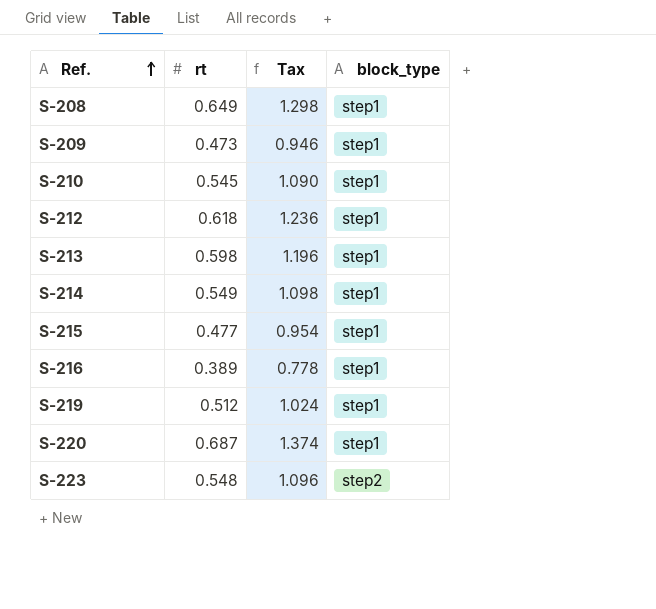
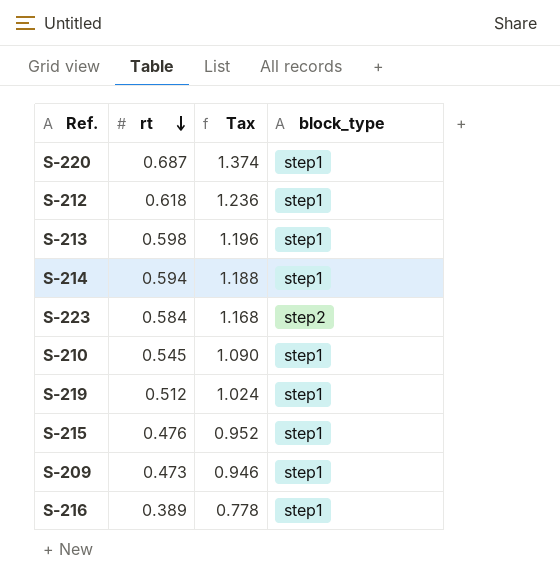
row order: Ref. ascending -> rt descending
row S-208: 0.649 | 1.298 | step1 -> none
S-214 | rt: 0.549 -> 0.594
S-214 | Tax: 1.098 -> 1.188
S-223 | rt: 0.548 -> 0.584
S-223 | Tax: 1.096 -> 1.168
S-215 | rt: 0.477 -> 0.476
S-215 | Tax: 0.954 -> 0.952

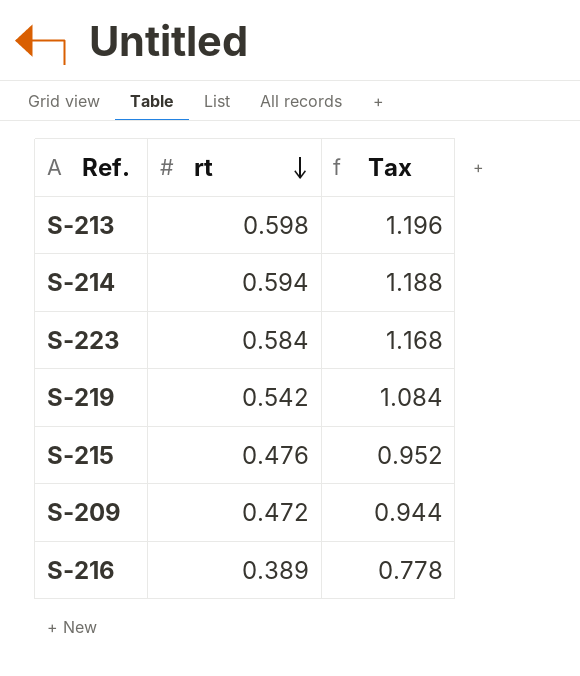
column block_type | position: 4 -> none
row S-220: 0.687 | 1.374 | step1 -> none
row S-212: 0.618 | 1.236 | step1 -> none
row S-210: 0.545 | 1.090 | step1 -> none
S-219 | rt: 0.512 -> 0.542
S-219 | Tax: 1.024 -> 1.084
S-209 | rt: 0.473 -> 0.472
S-209 | Tax: 0.946 -> 0.944

